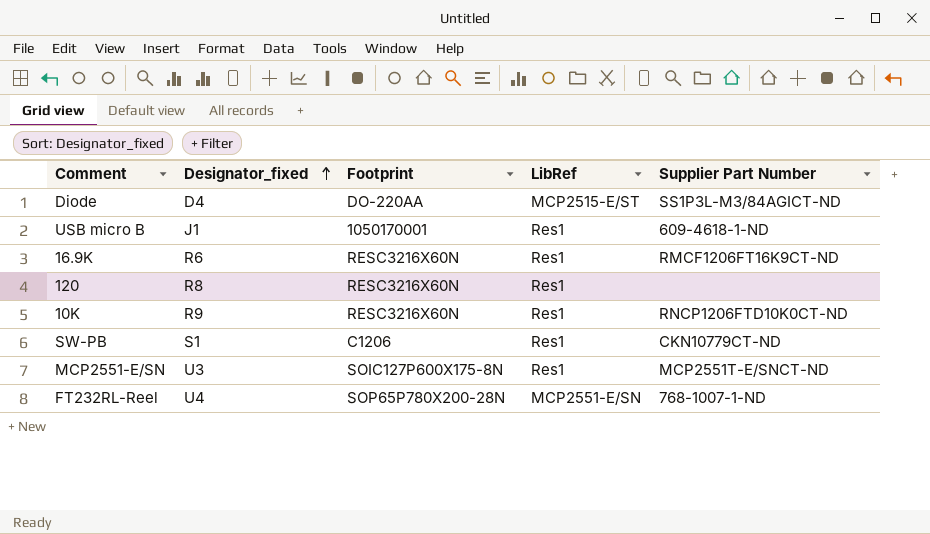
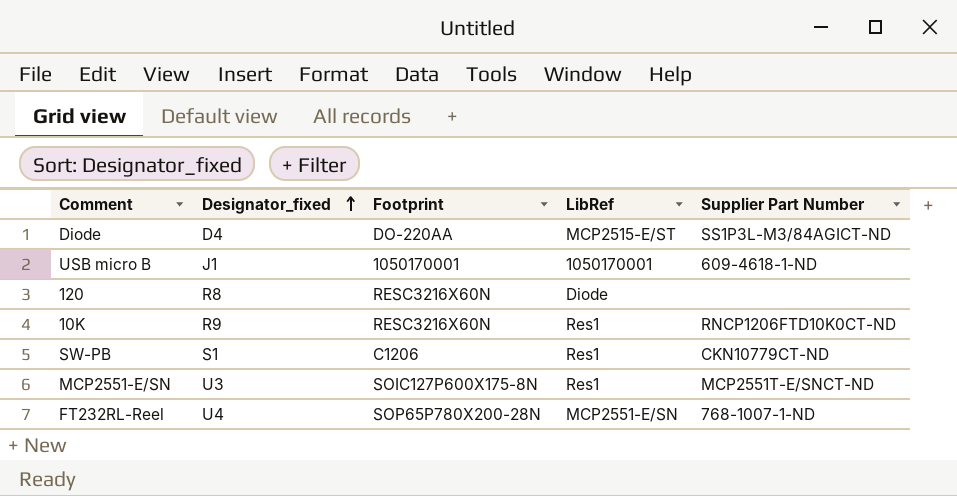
row 16.9K: R6 | RESC3216X60N | Res1 | RMCF1206FT16K9CT-ND -> none
USB micro B | LibRef: Res1 -> 1050170001
120 | LibRef: Res1 -> Diode

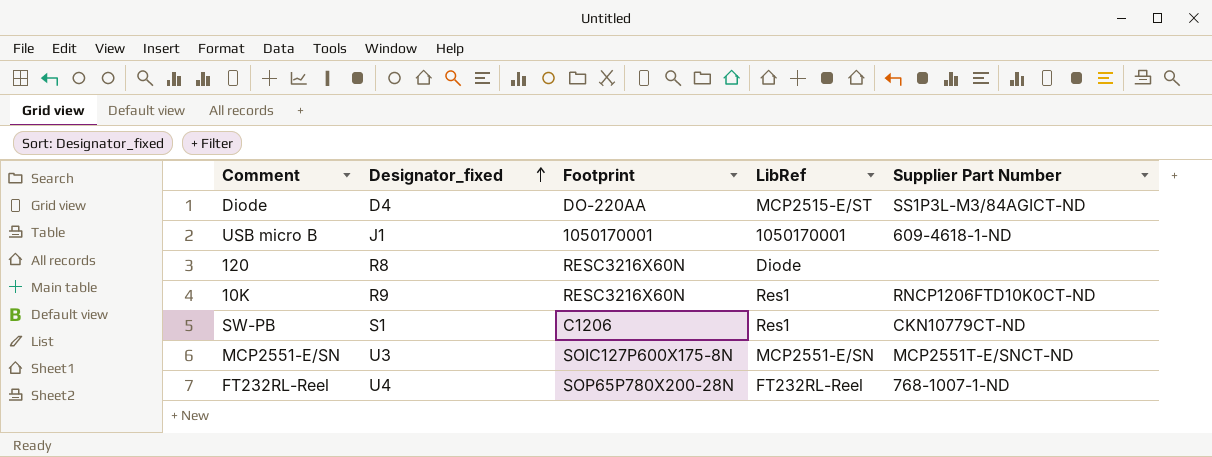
MCP2551-E/SN | LibRef: Res1 -> MCP2551-E/SN
FT232RL-Reel | LibRef: MCP2551-E/SN -> FT232RL-Reel

